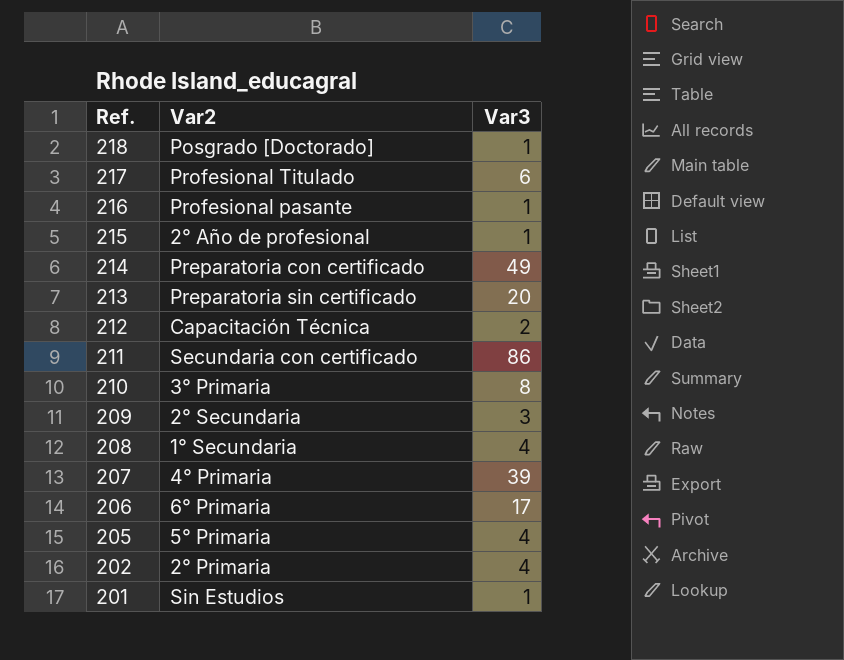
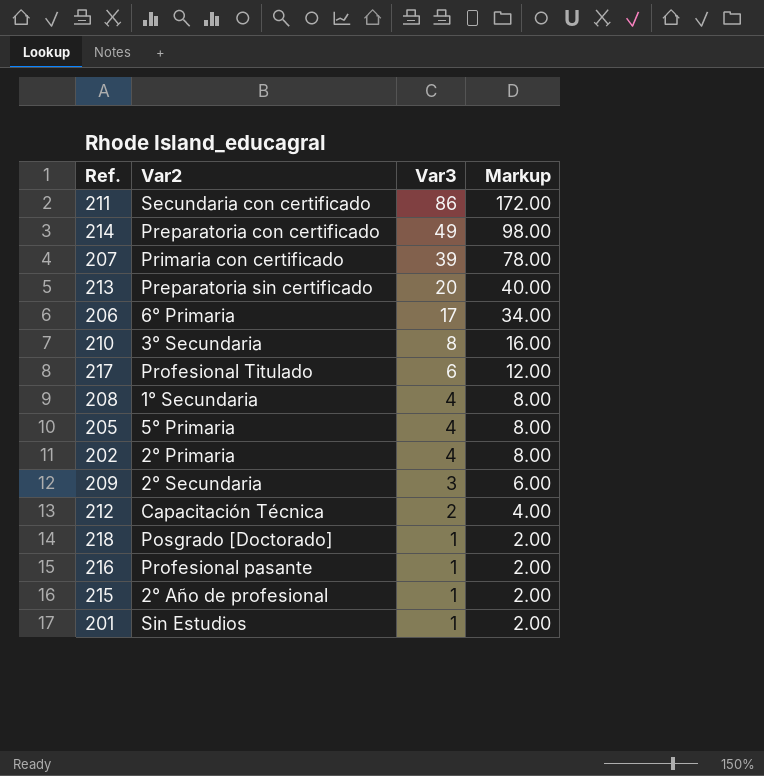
row order: Ref. descending -> Var3 descending
column Markup | formula: none -> [Var3] * 2
207 | Var2: 4° Primaria -> Primaria con certificado
210 | Var2: 3° Primaria -> 3° Secundaria

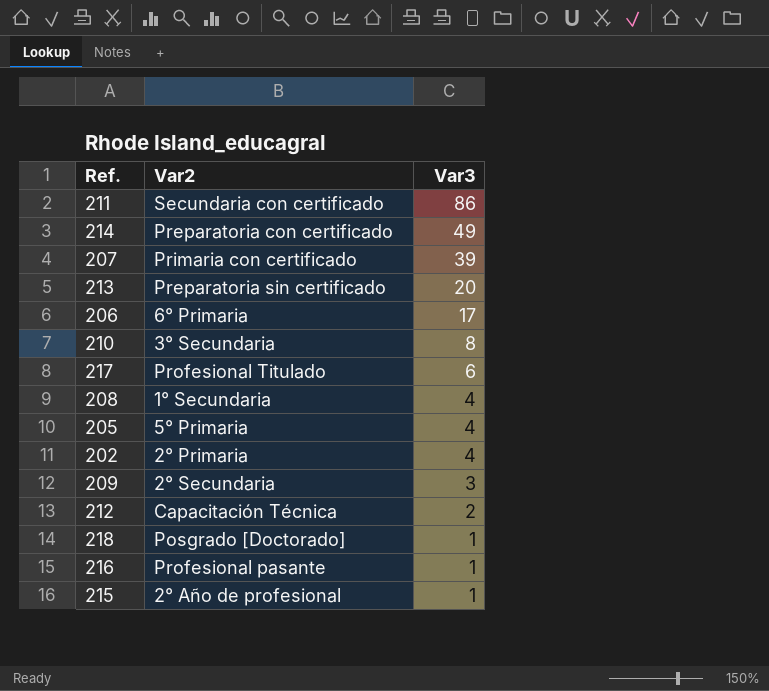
column Markup | formula: [Var3] * 2 -> none
row 201: Sin Estudios | 1 | 2.00 -> none

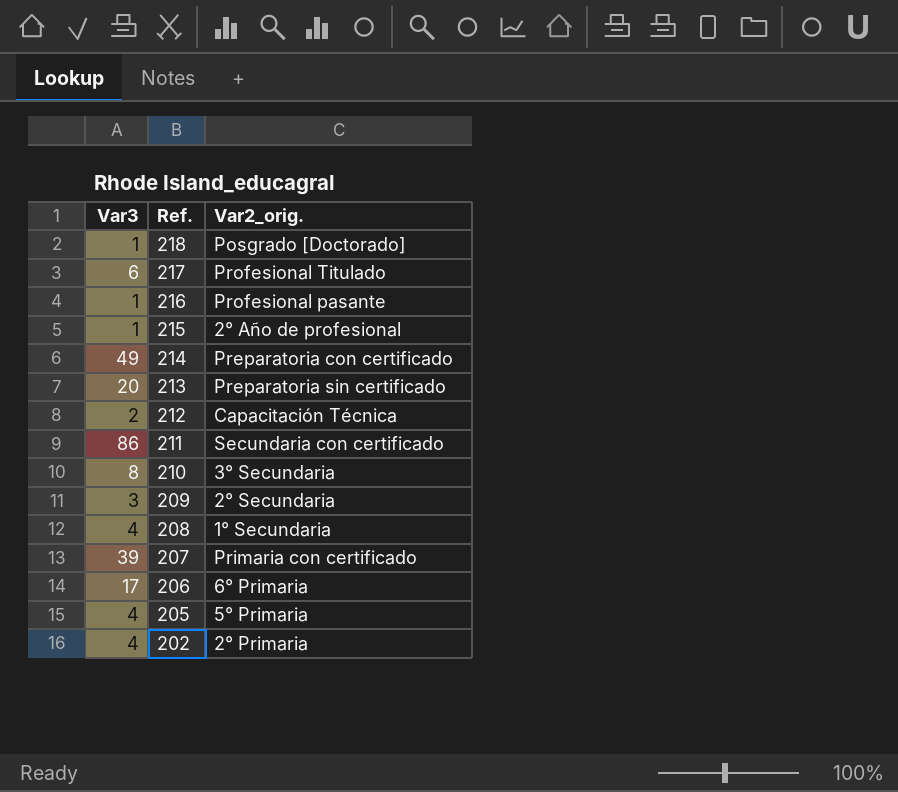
row order: Var3 descending -> Ref. descending
column Var3 | position: 3 -> 1
column name: Var2 -> Var2_orig.

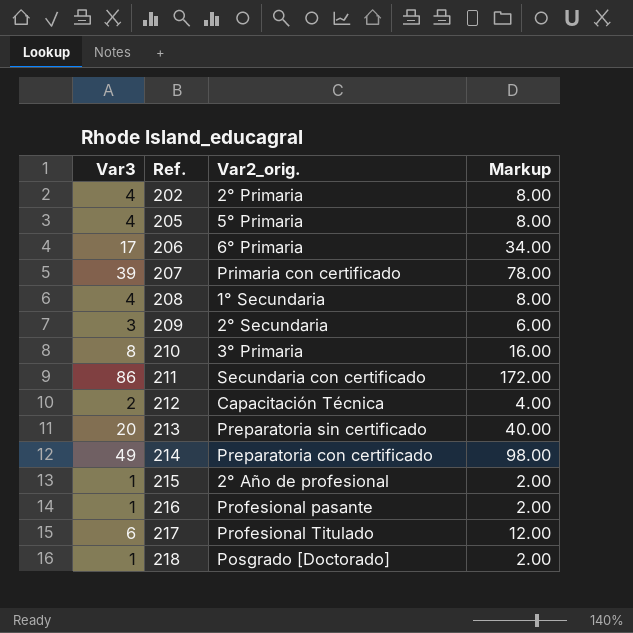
row order: Ref. descending -> Ref. ascending
column Markup | formula: none -> [Var3] * 2
210 | Var2_orig.: 3° Secundaria -> 3° Primaria

